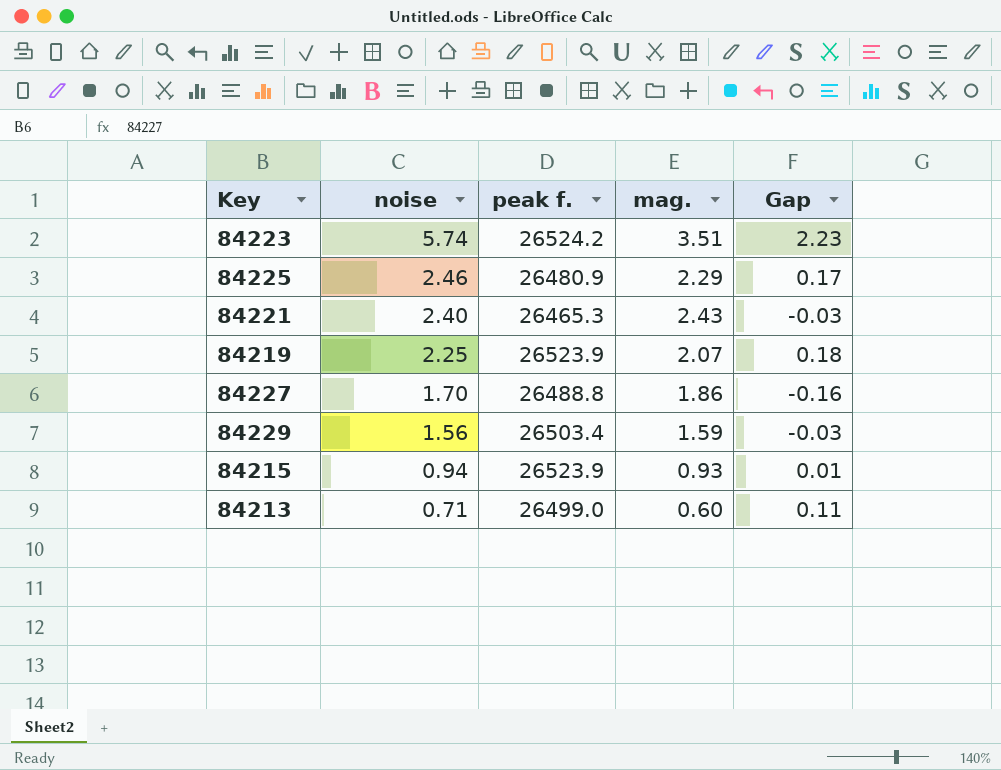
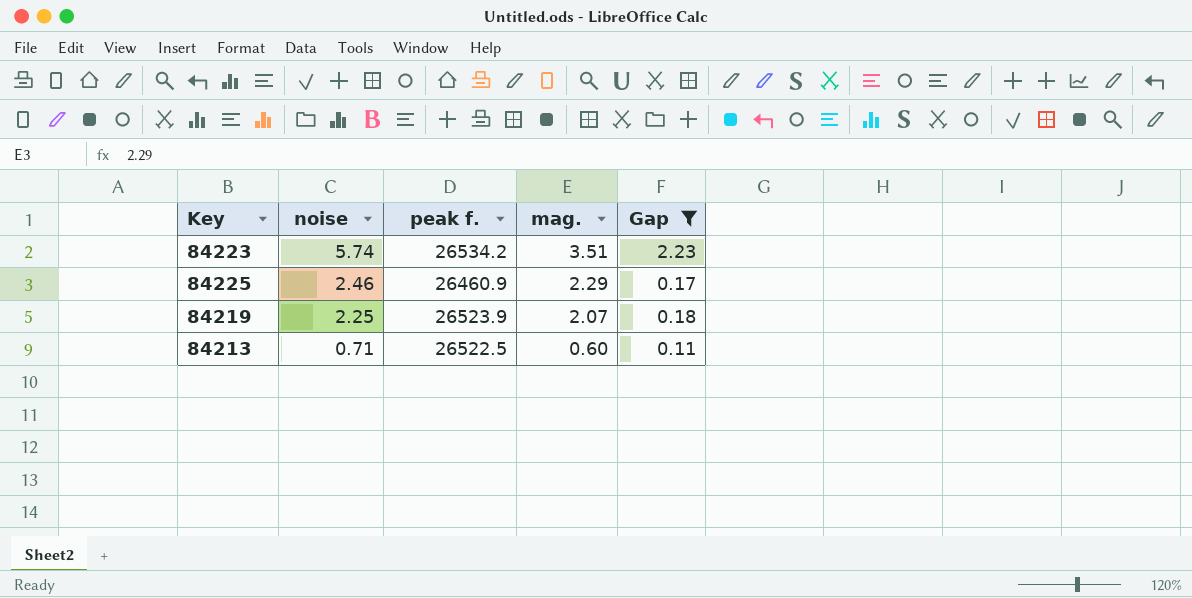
filter: none -> Gap >= 0.11
84223 | peak f.: 26524.2 -> 26534.2
84225 | peak f.: 26480.9 -> 26460.9
84213 | peak f.: 26499.0 -> 26522.5

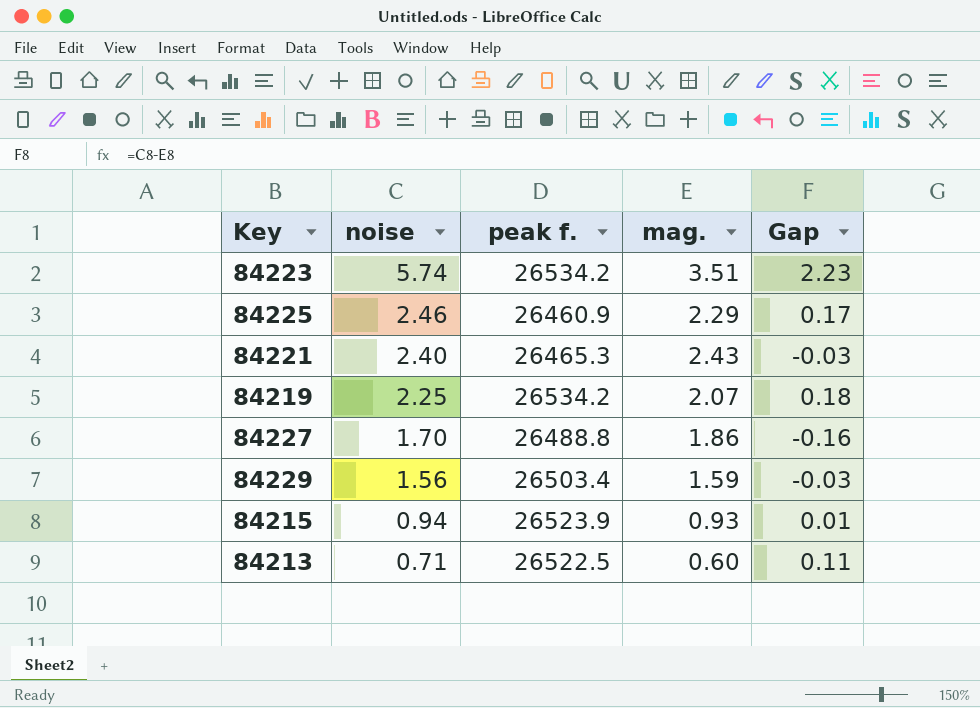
filter: Gap >= 0.11 -> none
84219 | peak f.: 26523.9 -> 26534.2

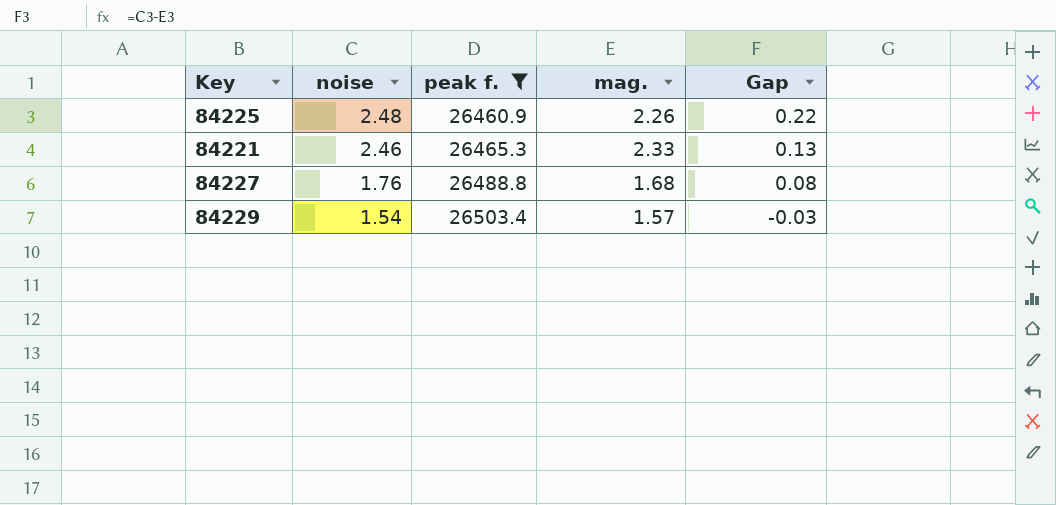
filter: none -> peak f. <= 26503.4
84225 | noise: 2.46 -> 2.48
84225 | mag.: 2.29 -> 2.26
84225 | Gap: 0.17 -> 0.22
84221 | noise: 2.40 -> 2.46
84221 | mag.: 2.43 -> 2.33
84221 | Gap: -0.03 -> 0.13
84227 | noise: 1.70 -> 1.76
84227 | mag.: 1.86 -> 1.68
84227 | Gap: -0.16 -> 0.08
84229 | noise: 1.56 -> 1.54
84229 | mag.: 1.59 -> 1.57

